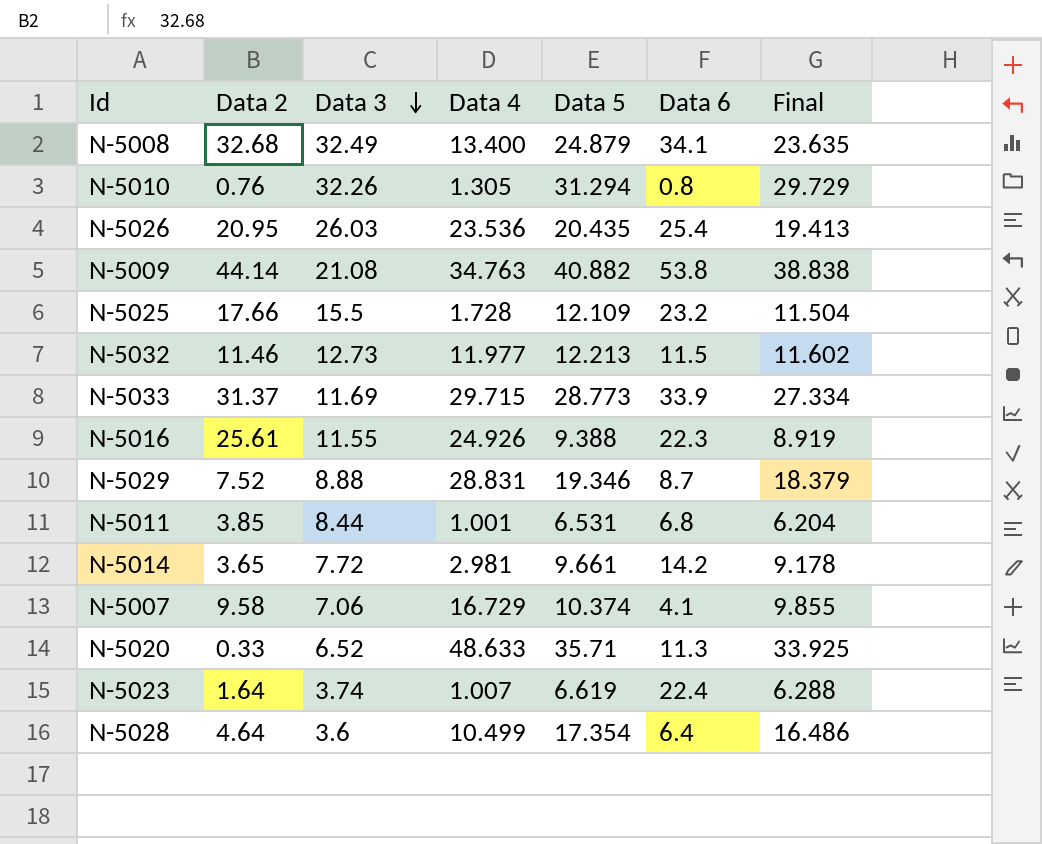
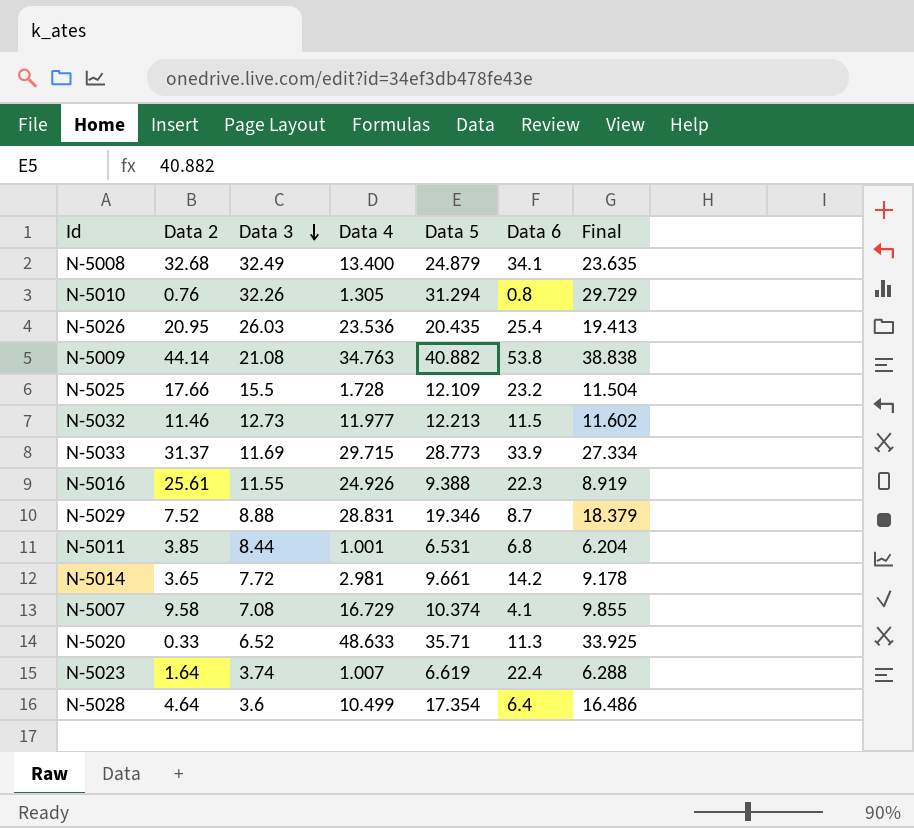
N-5007 | Data 3: 7.06 -> 7.08

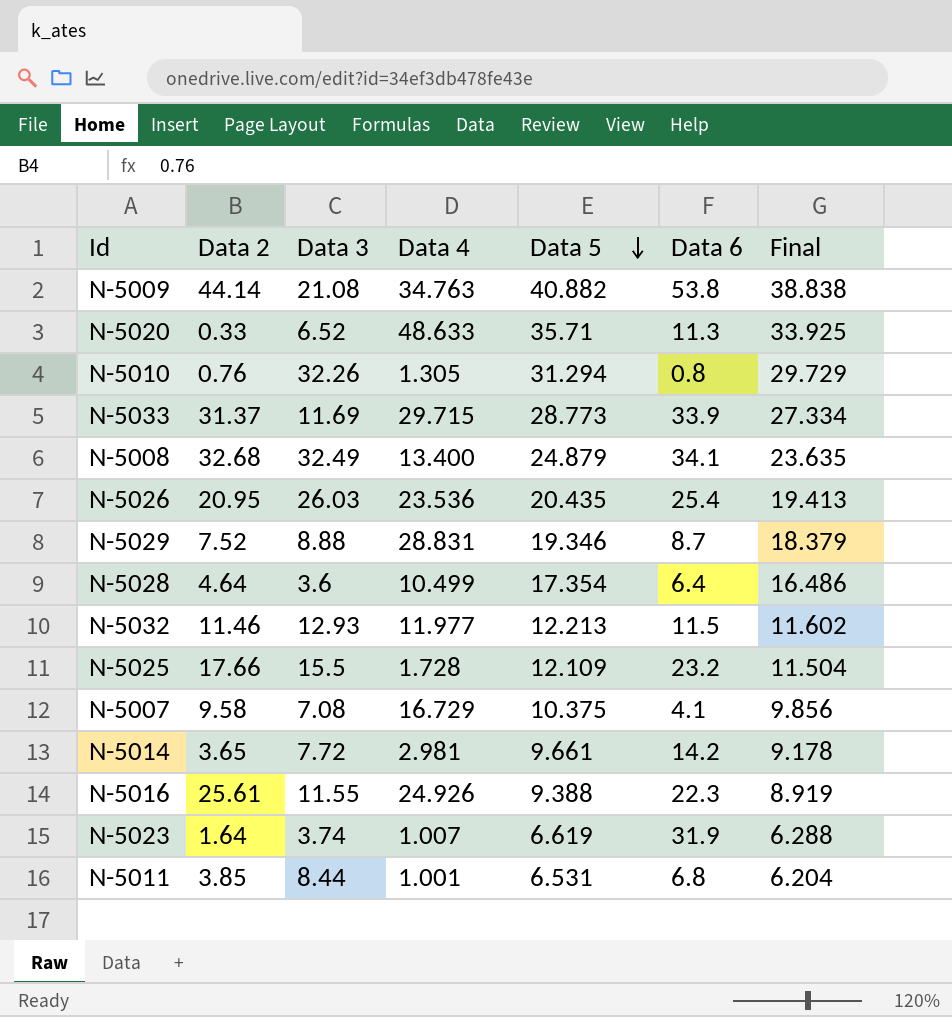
row order: Data 3 descending -> Data 5 descending
N-5032 | Data 3: 12.73 -> 12.93
N-5007 | Data 5: 10.374 -> 10.375
N-5007 | Final: 9.855 -> 9.856
N-5023 | Data 6: 22.4 -> 31.9

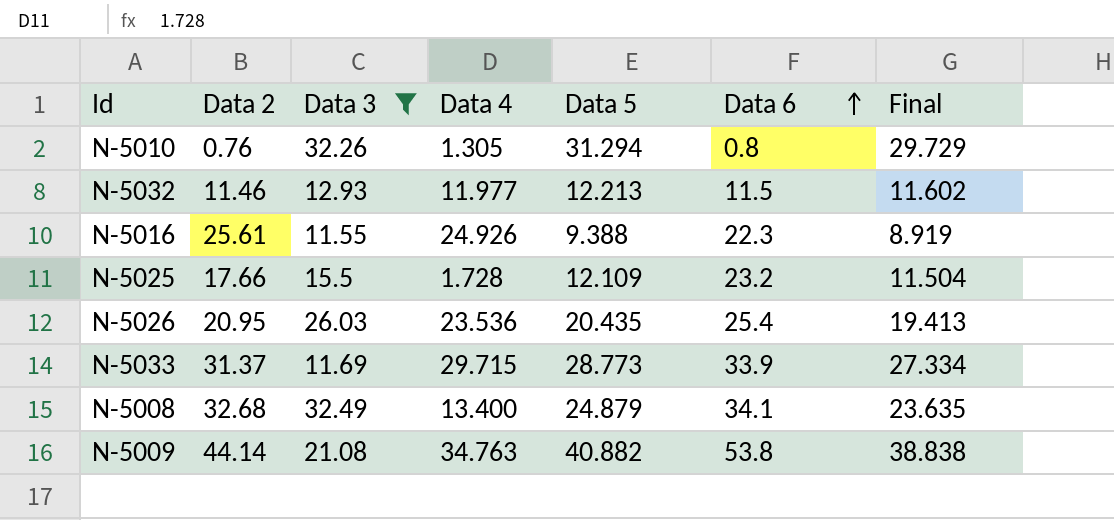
filter: none -> Data 3 >= 11.55
row order: Data 5 descending -> Data 6 ascending

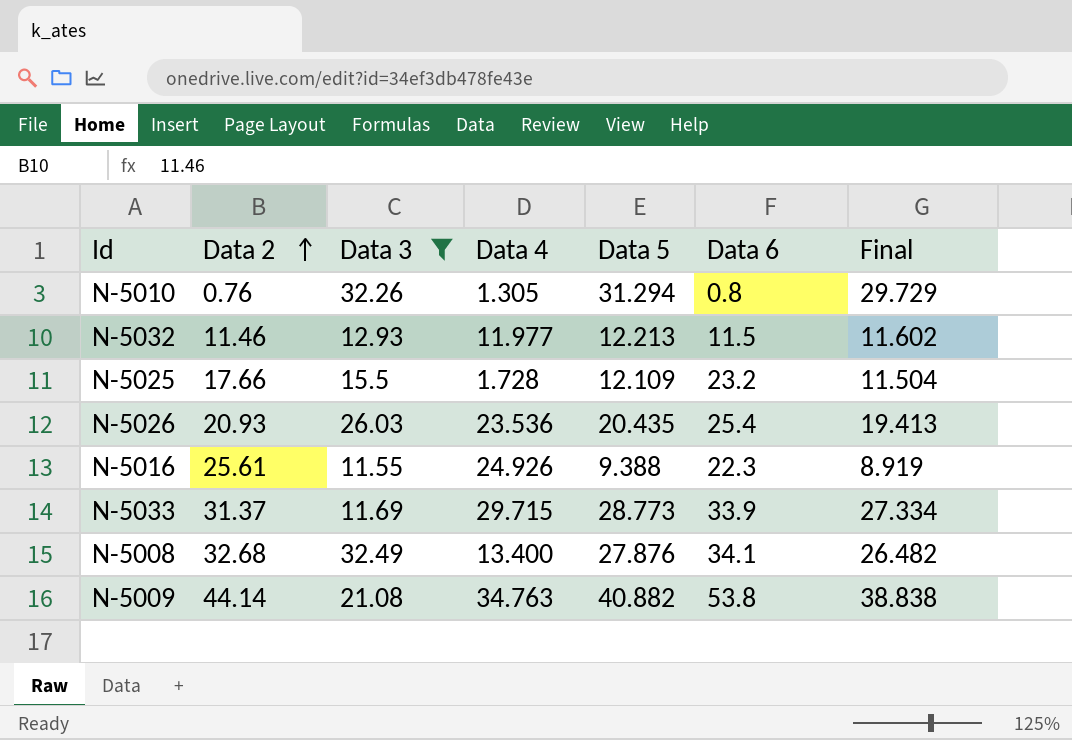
row order: Data 6 ascending -> Data 2 ascending
N-5026 | Data 2: 20.95 -> 20.93
N-5008 | Data 5: 24.879 -> 27.876
N-5008 | Final: 23.635 -> 26.482

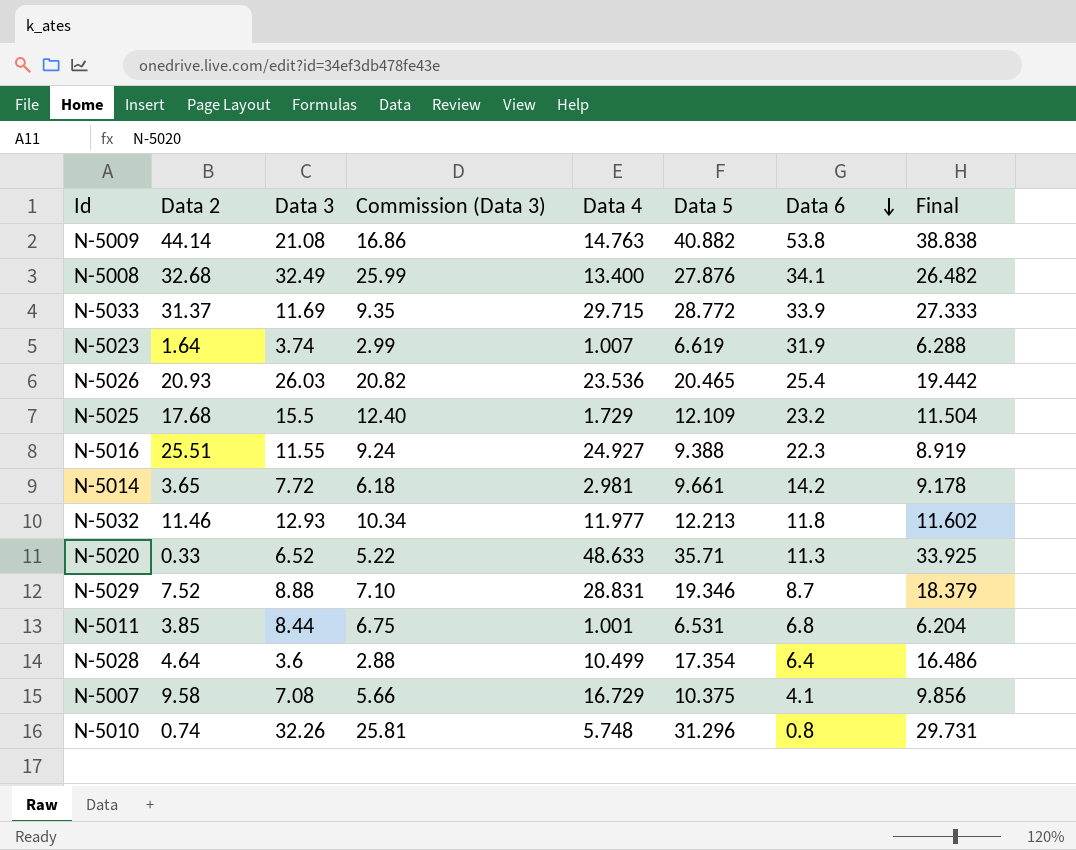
filter: Data 3 >= 11.55 -> none
row order: Data 2 ascending -> Data 6 descending
column Commission (Data 3) | formula: none -> [Data 3] * 0.8
N-5009 | Data 4: 34.763 -> 14.763
N-5033 | Data 5: 28.773 -> 28.772
N-5033 | Final: 27.334 -> 27.333
N-5026 | Data 5: 20.435 -> 20.465
N-5026 | Final: 19.413 -> 19.442
N-5025 | Data 2: 17.66 -> 17.68
N-5025 | Data 4: 1.728 -> 1.729
N-5016 | Data 2: 25.61 -> 25.51
N-5016 | Data 4: 24.926 -> 24.927
N-5032 | Data 6: 11.5 -> 11.8
N-5010 | Data 2: 0.76 -> 0.74
N-5010 | Data 4: 1.305 -> 5.748
N-5010 | Data 5: 31.294 -> 31.296
N-5010 | Final: 29.729 -> 29.731

